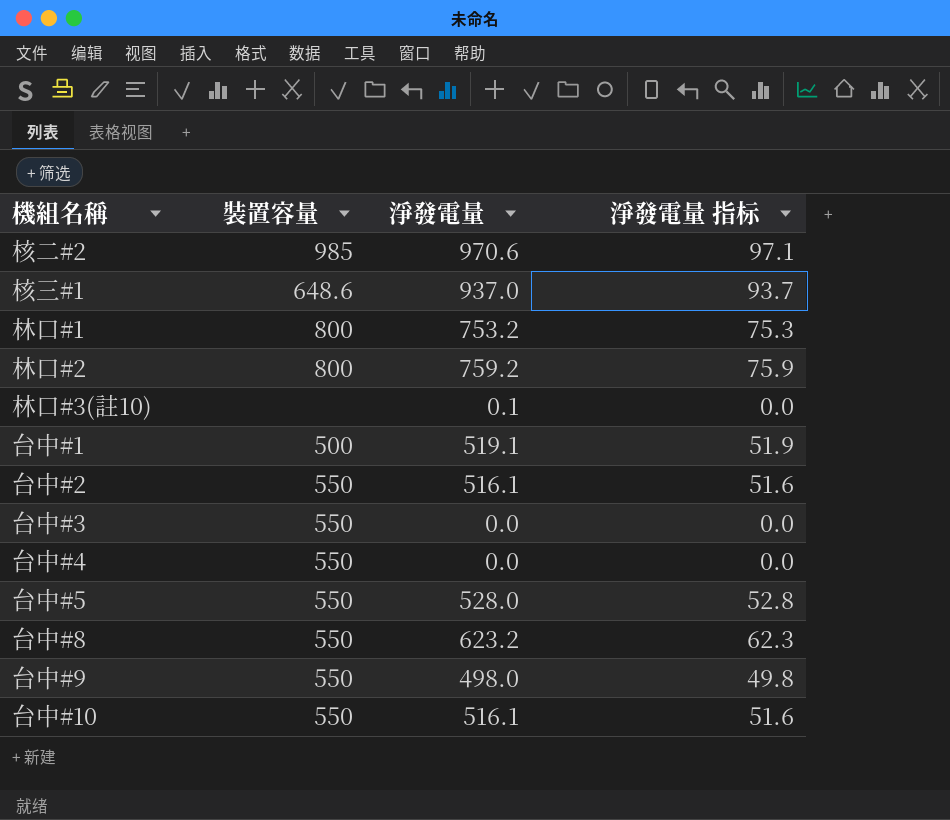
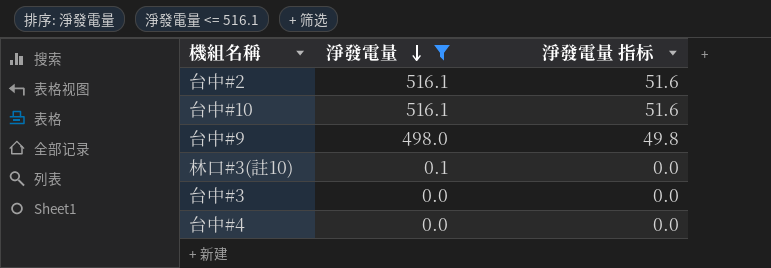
filter: none -> 淨發電量 <= 516.1
row order: none -> 淨發電量 descending
column 裝置容量 | position: 2 -> none

